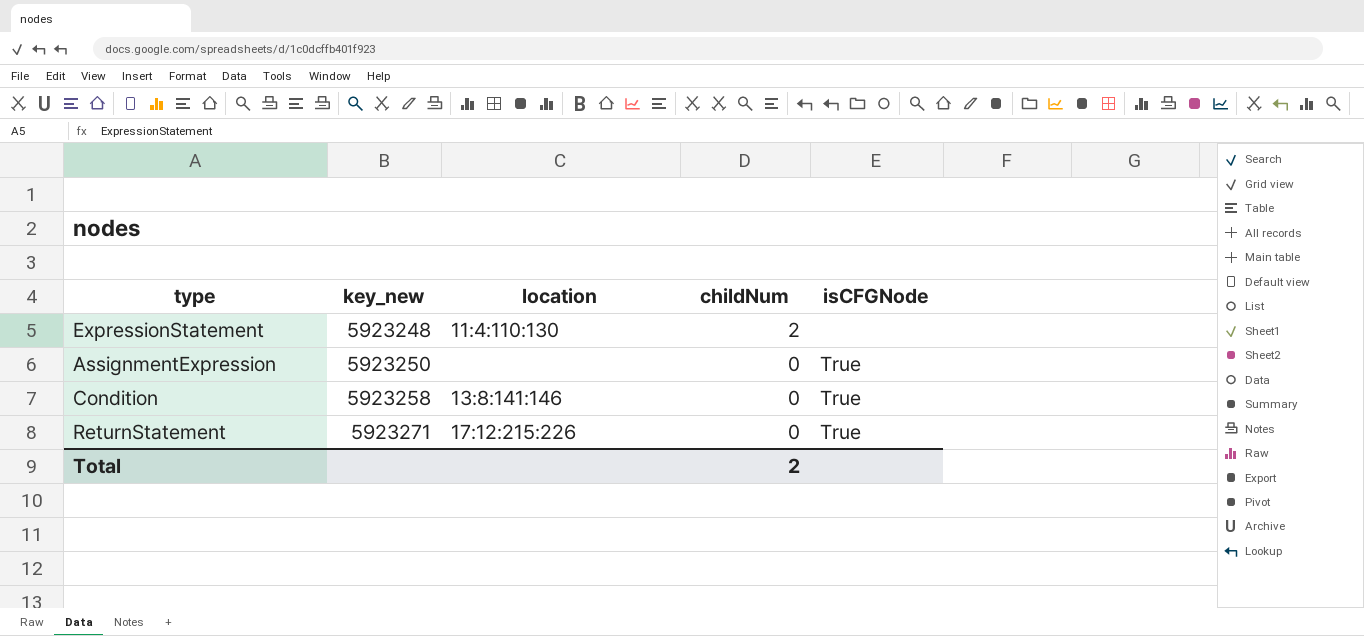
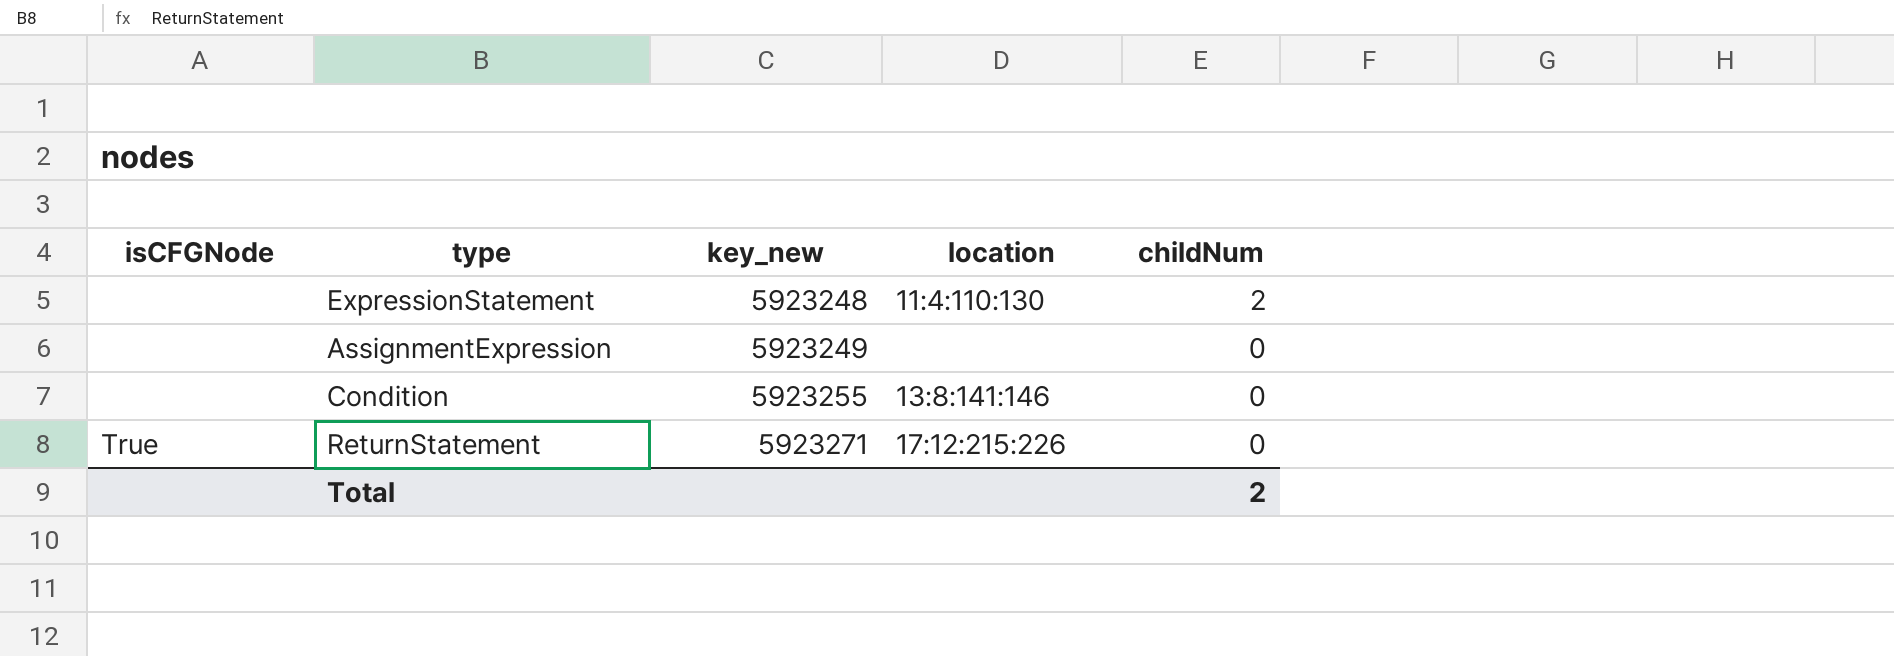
column isCFGNode | position: 5 -> 1
AssignmentExpression | isCFGNode: True -> none
AssignmentExpression | key_new: 5923250 -> 5923249
Condition | isCFGNode: True -> none
Condition | key_new: 5923258 -> 5923255

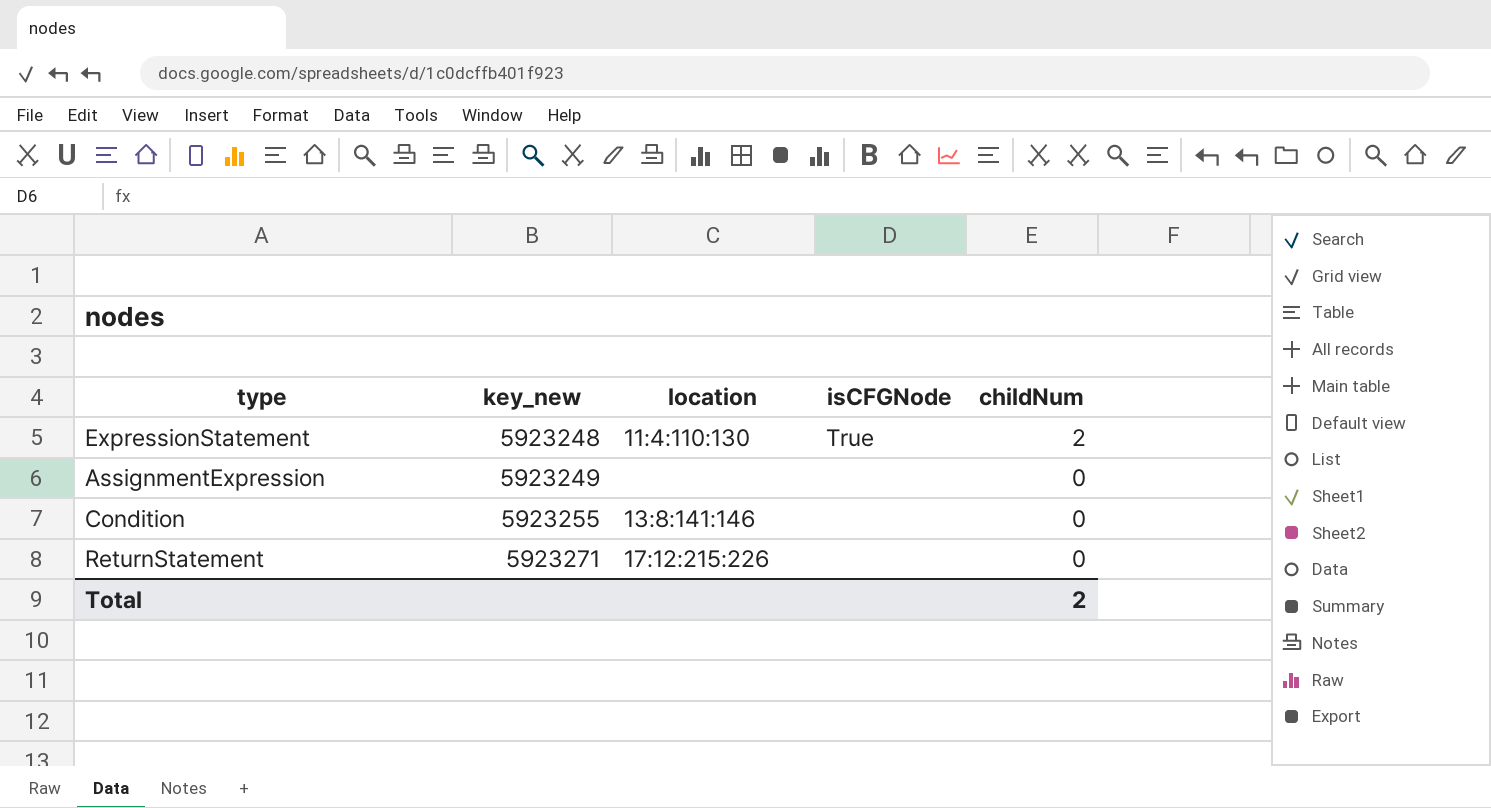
column isCFGNode | position: 1 -> 4
ExpressionStatement | isCFGNode: none -> True
ReturnStatement | isCFGNode: True -> none

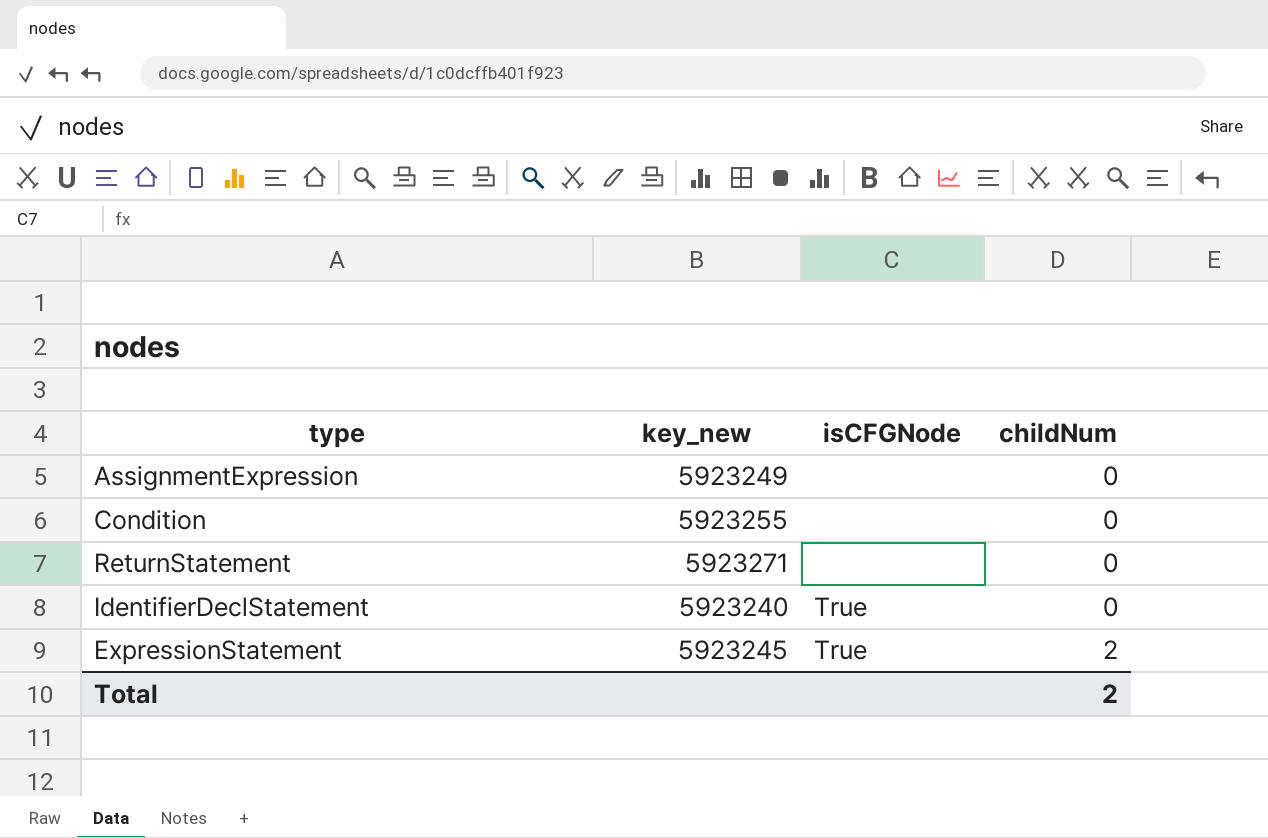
row order: key_new ascending -> childNum ascending
column location | position: 3 -> none
row IdentifierDeclStatement: none -> 5923240 | True | 0
ExpressionStatement | key_new: 5923248 -> 5923245

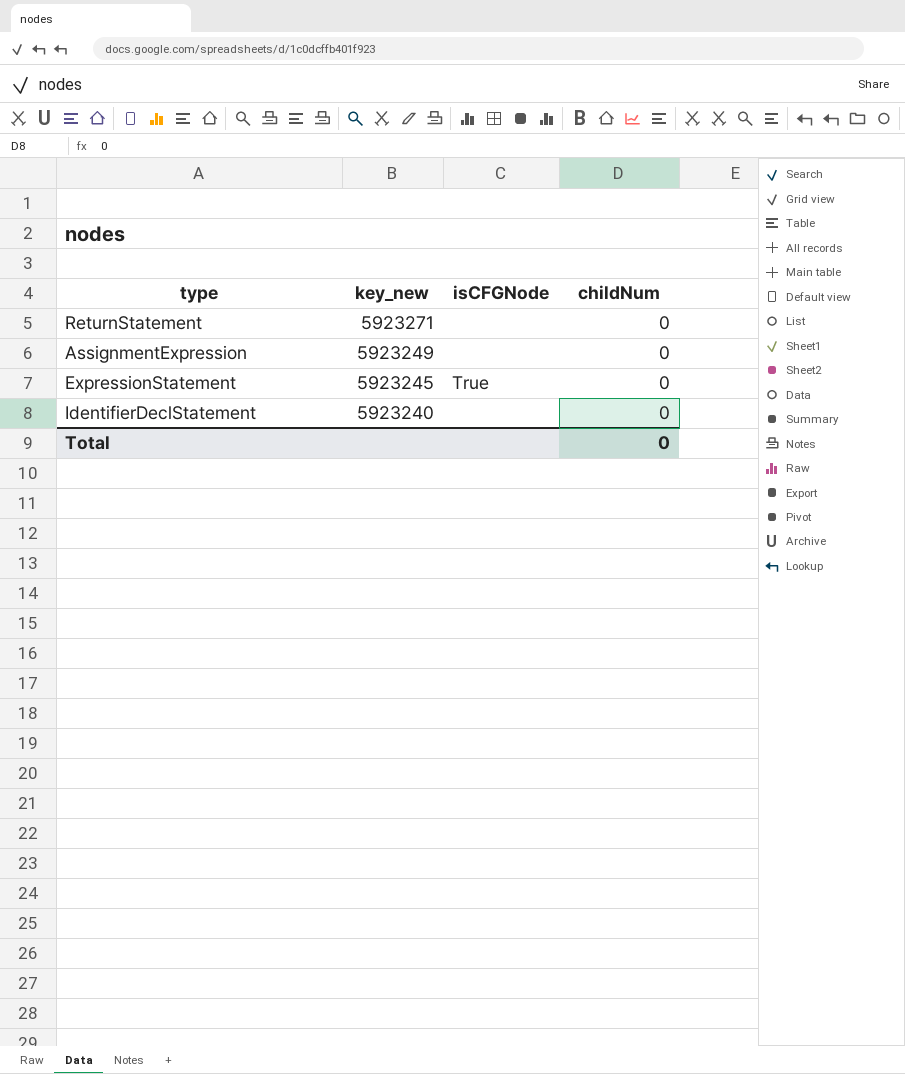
row order: childNum ascending -> key_new descending
row Condition: 5923255 | none | 0 -> none
ExpressionStatement | childNum: 2 -> 0
IdentifierDeclStatement | isCFGNode: True -> none
Total | childNum: 2 -> 0

